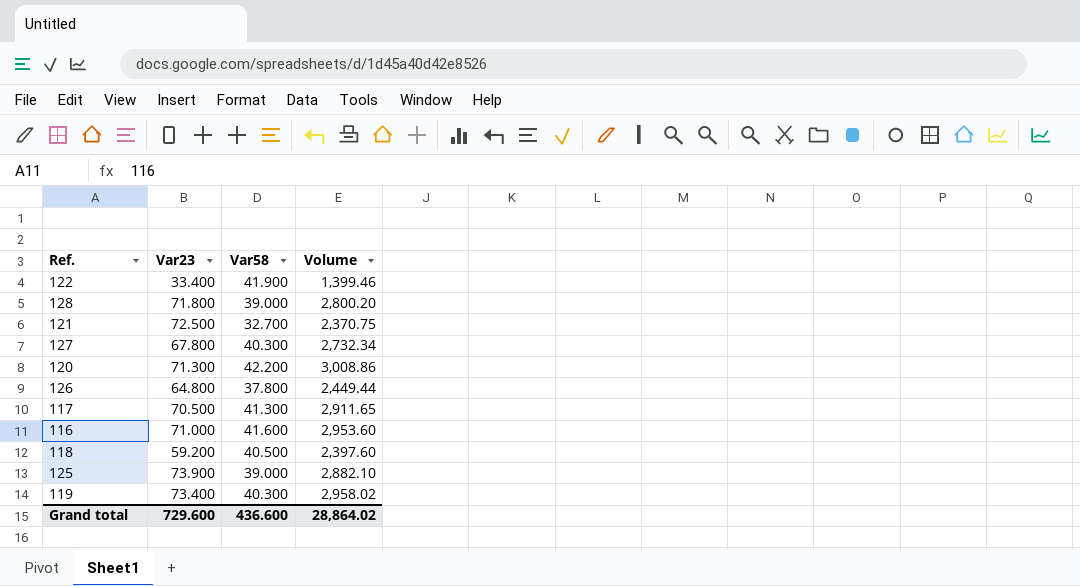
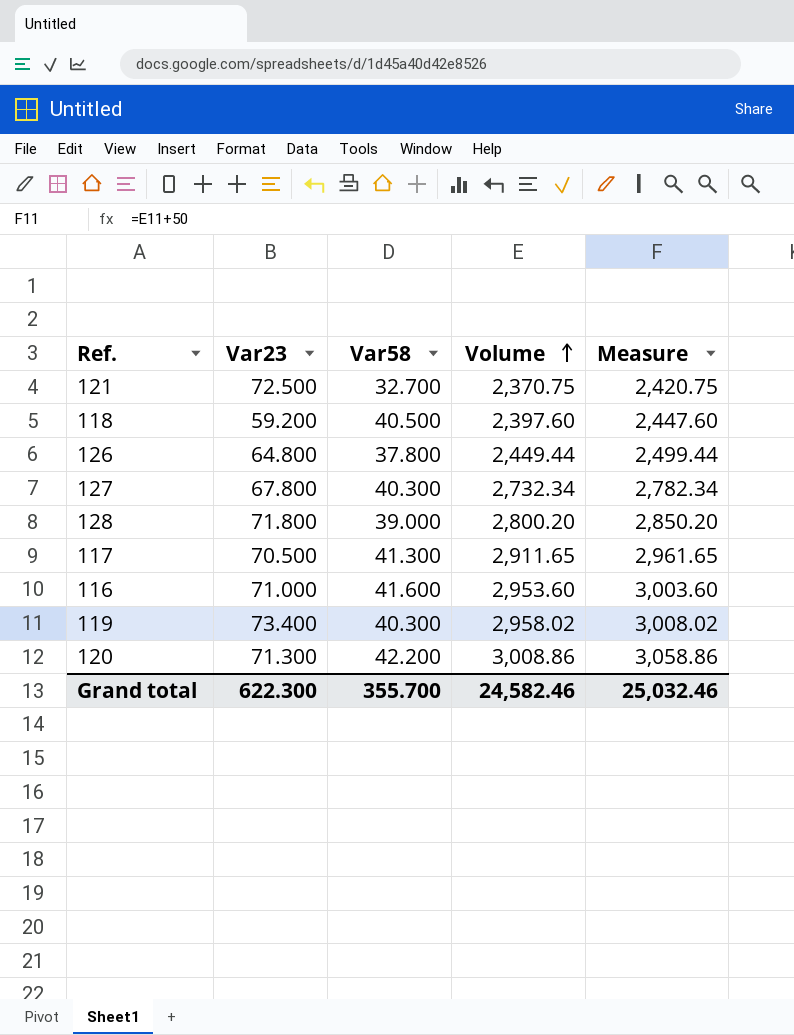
row order: none -> Volume ascending
column Measure | formula: none -> [Volume] + 50
row 122: 33.400 | 41.900 | 1,399.46 -> none
row 125: 73.900 | 39.000 | 2,882.10 -> none
Grand total | Var23: 729.600 -> 622.300
Grand total | Var58: 436.600 -> 355.700
Grand total | Volume: 28,864.02 -> 24,582.46

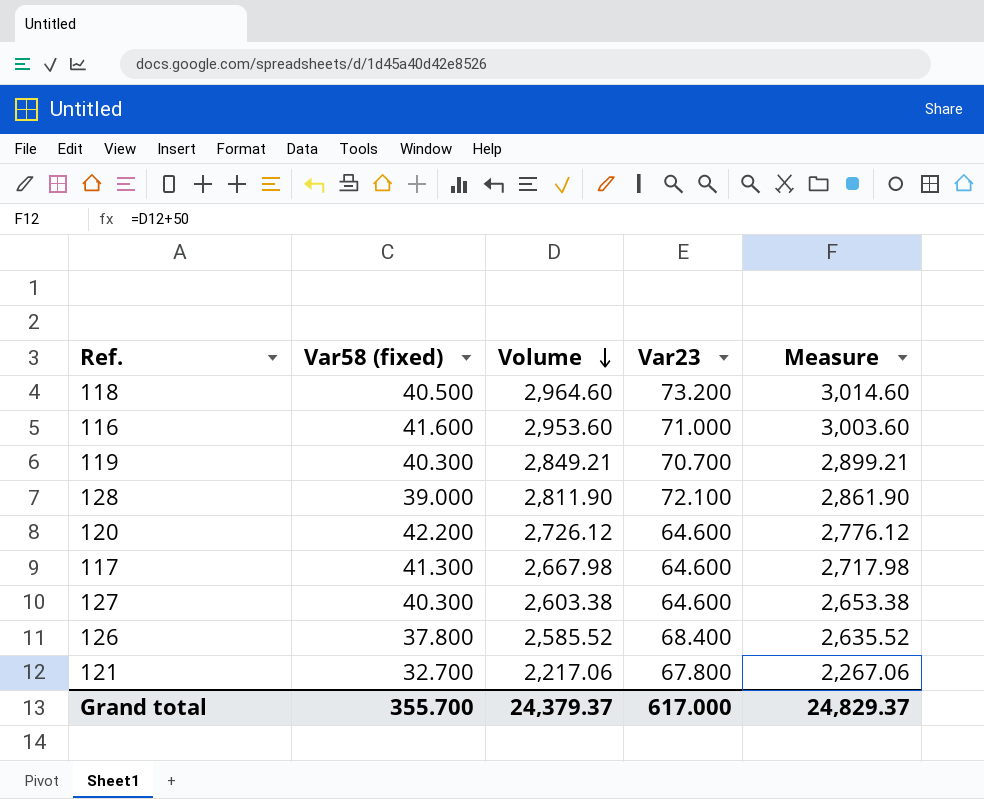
row order: Volume ascending -> Volume descending
column name: Var58 -> Var58 (fixed)
column Var23 | position: 2 -> 4
118 | Volume: 2,397.60 -> 2,964.60
118 | Var23: 59.200 -> 73.200
118 | Measure: 2,447.60 -> 3,014.60
119 | Volume: 2,958.02 -> 2,849.21
119 | Var23: 73.400 -> 70.700
119 | Measure: 3,008.02 -> 2,899.21
128 | Volume: 2,800.20 -> 2,811.90
128 | Var23: 71.800 -> 72.100
128 | Measure: 2,850.20 -> 2,861.90
120 | Volume: 3,008.86 -> 2,726.12
120 | Var23: 71.300 -> 64.600
120 | Measure: 3,058.86 -> 2,776.12
117 | Volume: 2,911.65 -> 2,667.98
117 | Var23: 70.500 -> 64.600
117 | Measure: 2,961.65 -> 2,717.98
127 | Volume: 2,732.34 -> 2,603.38
127 | Var23: 67.800 -> 64.600
127 | Measure: 2,782.34 -> 2,653.38
126 | Volume: 2,449.44 -> 2,585.52
126 | Var23: 64.800 -> 68.400
126 | Measure: 2,499.44 -> 2,635.52
121 | Volume: 2,370.75 -> 2,217.06
121 | Var23: 72.500 -> 67.800
121 | Measure: 2,420.75 -> 2,267.06
Grand total | Volume: 24,582.46 -> 24,379.37
Grand total | Var23: 622.300 -> 617.000
Grand total | Measure: 25,032.46 -> 24,829.37

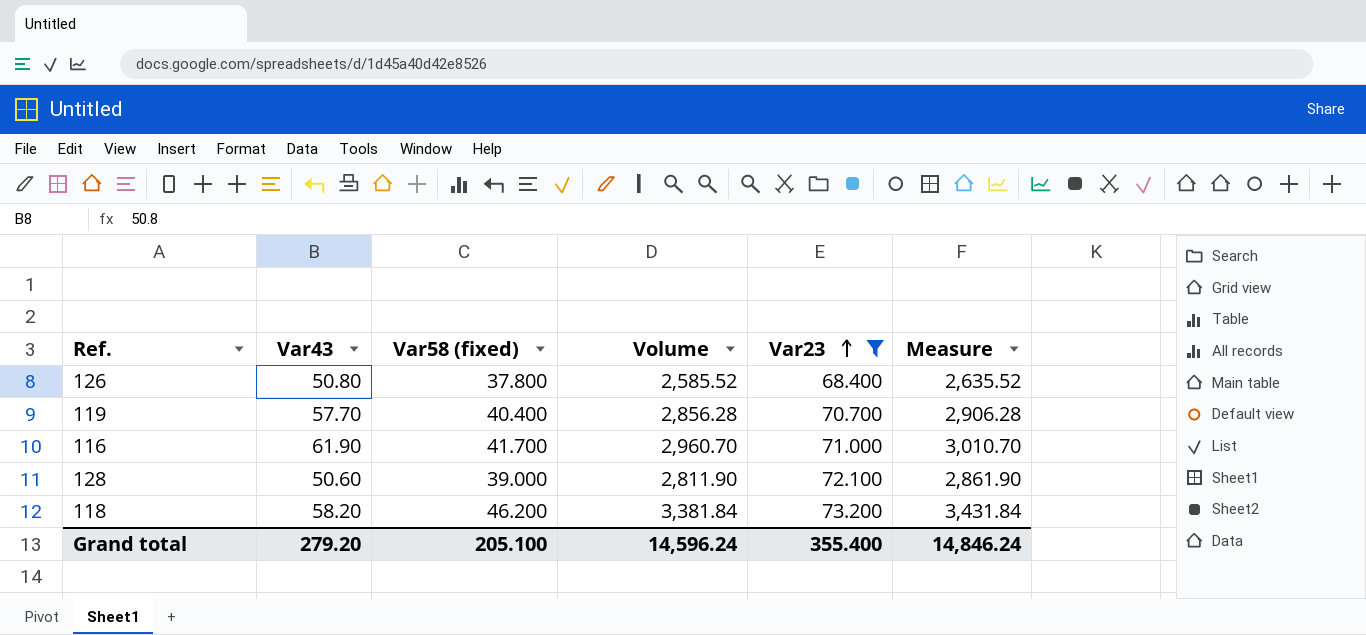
filter: none -> Var23 >= 68.400
row order: Volume descending -> Var23 ascending
column Var43 | position: none -> 2
119 | Var58 (fixed): 40.300 -> 40.400
119 | Volume: 2,849.21 -> 2,856.28
119 | Measure: 2,899.21 -> 2,906.28
116 | Var58 (fixed): 41.600 -> 41.700
116 | Volume: 2,953.60 -> 2,960.70
116 | Measure: 3,003.60 -> 3,010.70
118 | Var58 (fixed): 40.500 -> 46.200
118 | Volume: 2,964.60 -> 3,381.84
118 | Measure: 3,014.60 -> 3,431.84
Grand total | Var58 (fixed): 355.700 -> 205.100
Grand total | Volume: 24,379.37 -> 14,596.24
Grand total | Var23: 617.000 -> 355.400
Grand total | Measure: 24,829.37 -> 14,846.24

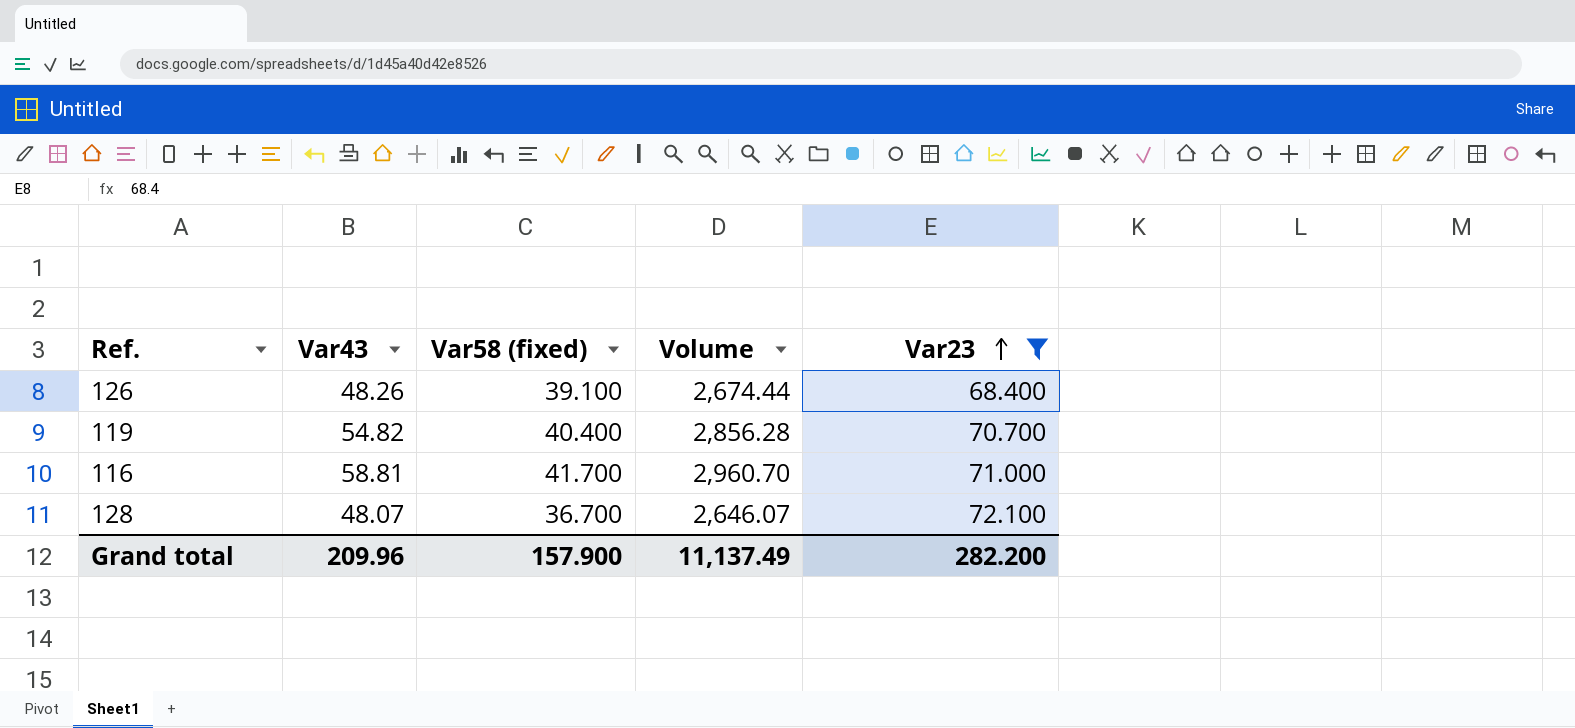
column Measure | formula: [Volume] + 50 -> none
row 118: 58.20 | 46.200 | 3,381.84 | 73.200 | 3,431.84 -> none
126 | Var43: 50.80 -> 48.26
126 | Var58 (fixed): 37.800 -> 39.100
126 | Volume: 2,585.52 -> 2,674.44
119 | Var43: 57.70 -> 54.82
116 | Var43: 61.90 -> 58.81
128 | Var43: 50.60 -> 48.07
128 | Var58 (fixed): 39.000 -> 36.700
128 | Volume: 2,811.90 -> 2,646.07
Grand total | Var43: 279.20 -> 209.96
Grand total | Var58 (fixed): 205.100 -> 157.900
Grand total | Volume: 14,596.24 -> 11,137.49
Grand total | Var23: 355.400 -> 282.200

